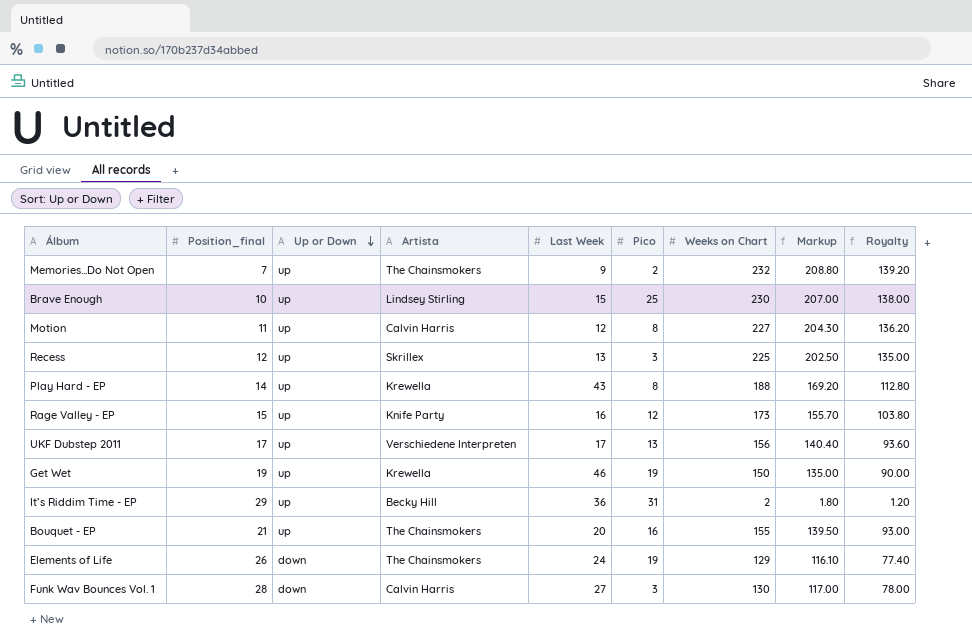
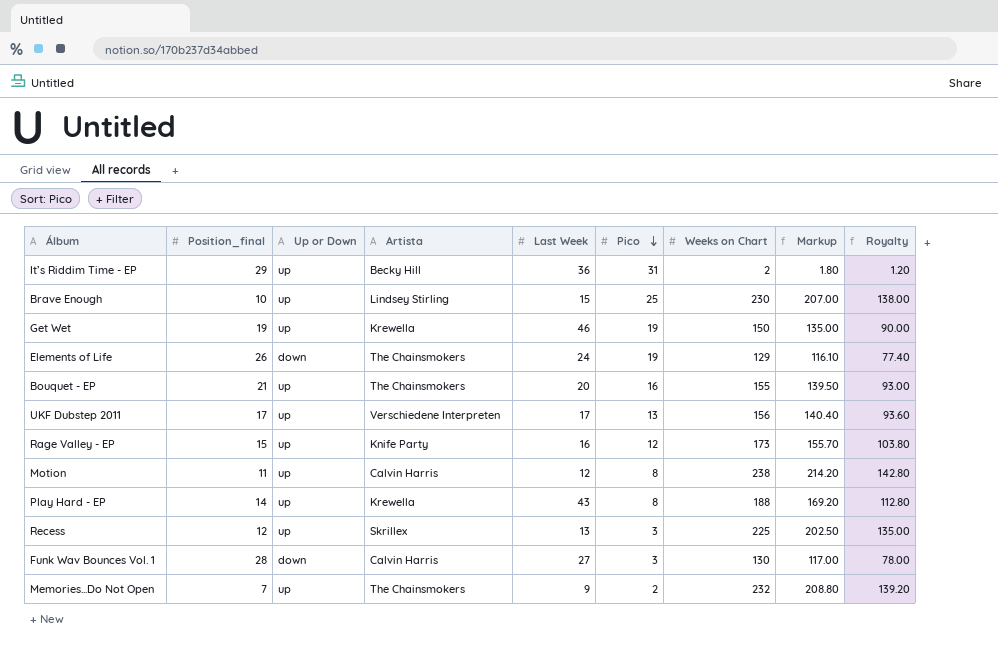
row order: Up or Down descending -> Pico descending
Motion | Weeks on Chart: 227 -> 238
Motion | Markup: 204.30 -> 214.20
Motion | Royalty: 136.20 -> 142.80

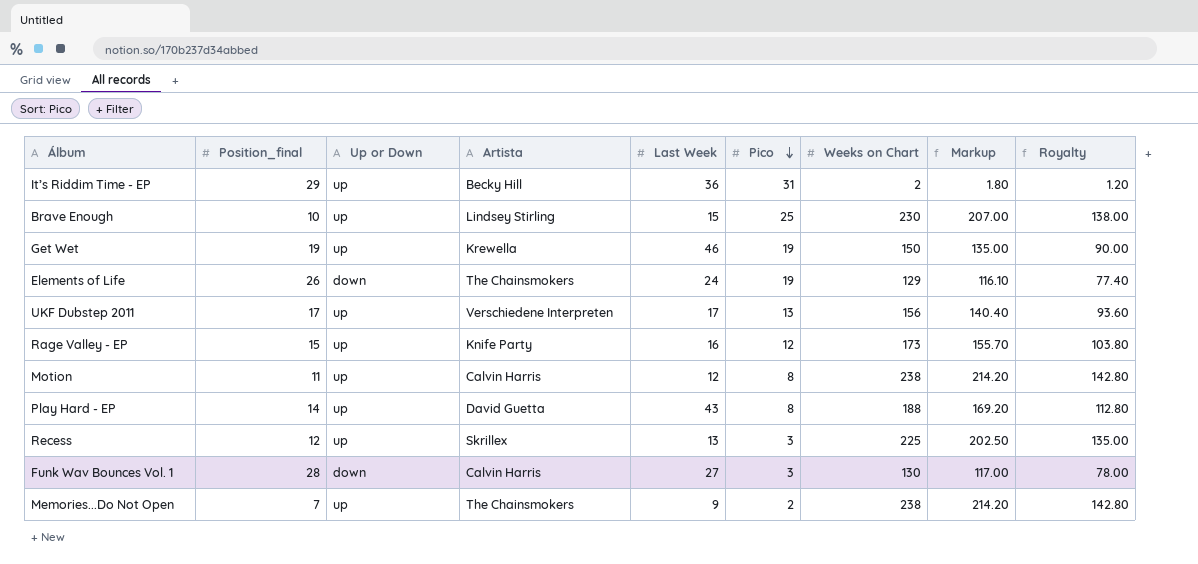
row Bouquet - EP: 21 | up | The Chainsmokers | 20 | 16 | 155 | 139.50 | 93.00 -> none
Play Hard - EP | Artista: Krewella -> David Guetta
Memories...Do Not Open | Weeks on Chart: 232 -> 238
Memories...Do Not Open | Markup: 208.80 -> 214.20
Memories...Do Not Open | Royalty: 139.20 -> 142.80

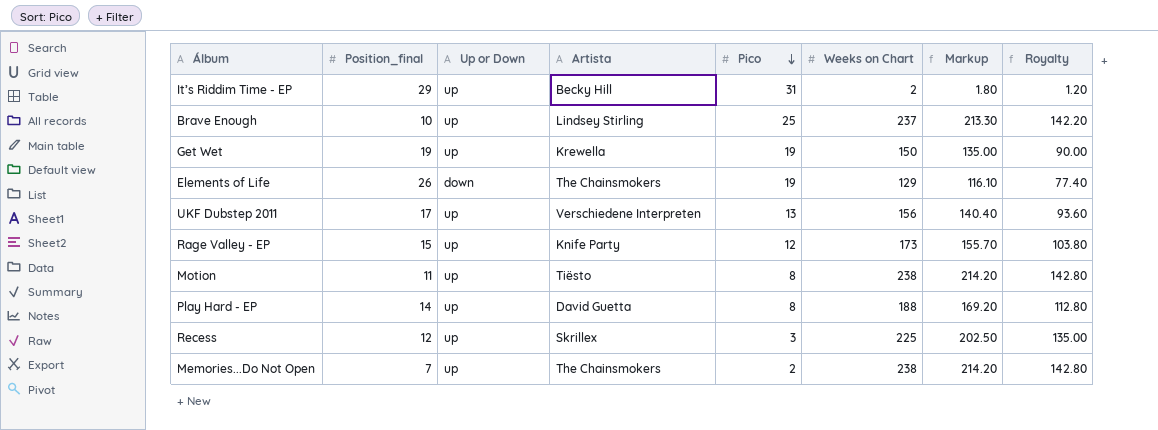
column Last Week | position: 5 -> none
row Funk Wav Bounces Vol. 1: 28 | down | Calvin Harris | 27 | 3 | 130 | 117.00 | 78.00 -> none
Brave Enough | Weeks on Chart: 230 -> 237
Brave Enough | Markup: 207.00 -> 213.30
Brave Enough | Royalty: 138.00 -> 142.20
Motion | Artista: Calvin Harris -> Tiësto

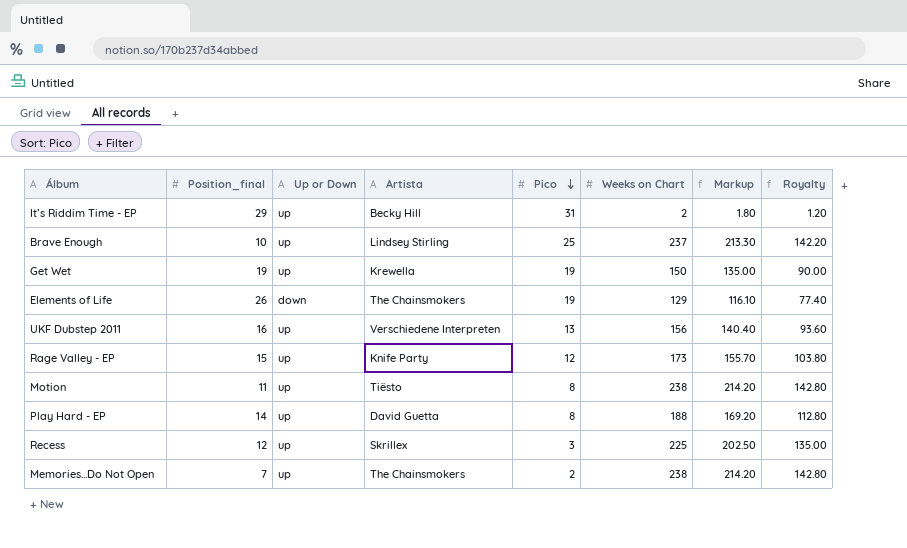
UKF Dubstep 2011 | Position_final: 17 -> 16

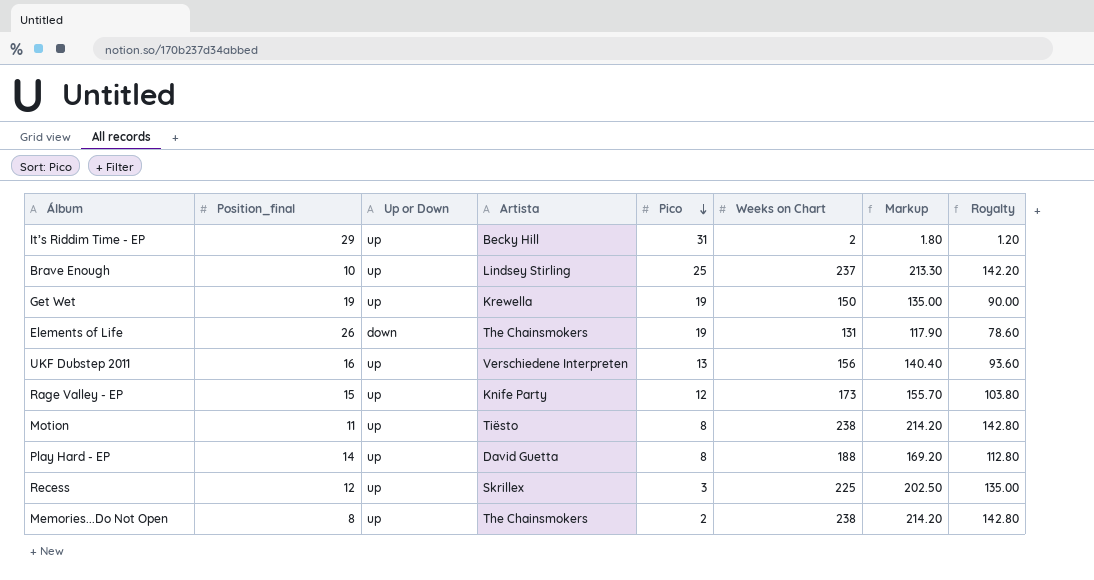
Elements of Life | Weeks on Chart: 129 -> 131
Elements of Life | Markup: 116.10 -> 117.90
Elements of Life | Royalty: 77.40 -> 78.60
Memories...Do Not Open | Position_final: 7 -> 8

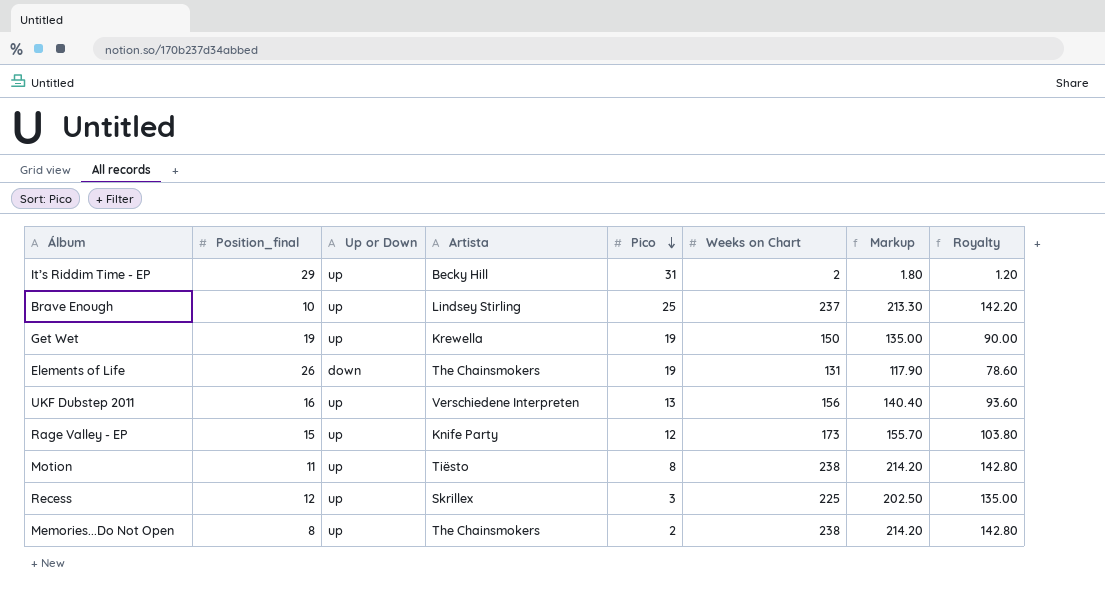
row Play Hard - EP: 14 | up | David Guetta | 8 | 188 | 169.20 | 112.80 -> none

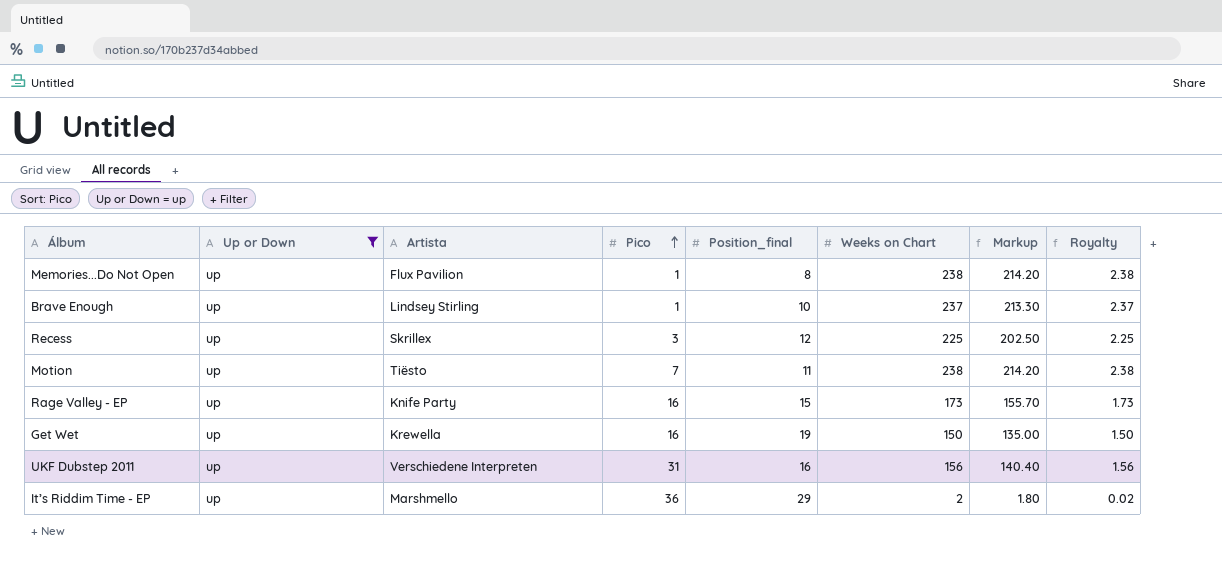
filter: none -> Up or Down = up
row order: Pico descending -> Pico ascending
column Position_final | position: 2 -> 5
column Royalty | formula: [Weeks on Chart] * 0.6 -> [Weeks on Chart] * 0.01
Memories...Do Not Open | Artista: The Chainsmokers -> Flux Pavilion
Memories...Do Not Open | Pico: 2 -> 1
Brave Enough | Pico: 25 -> 1
Motion | Pico: 8 -> 7
Rage Valley - EP | Pico: 12 -> 16
Get Wet | Pico: 19 -> 16
UKF Dubstep 2011 | Pico: 13 -> 31
It’s Riddim Time - EP | Artista: Becky Hill -> Marshmello
It’s Riddim Time - EP | Pico: 31 -> 36

